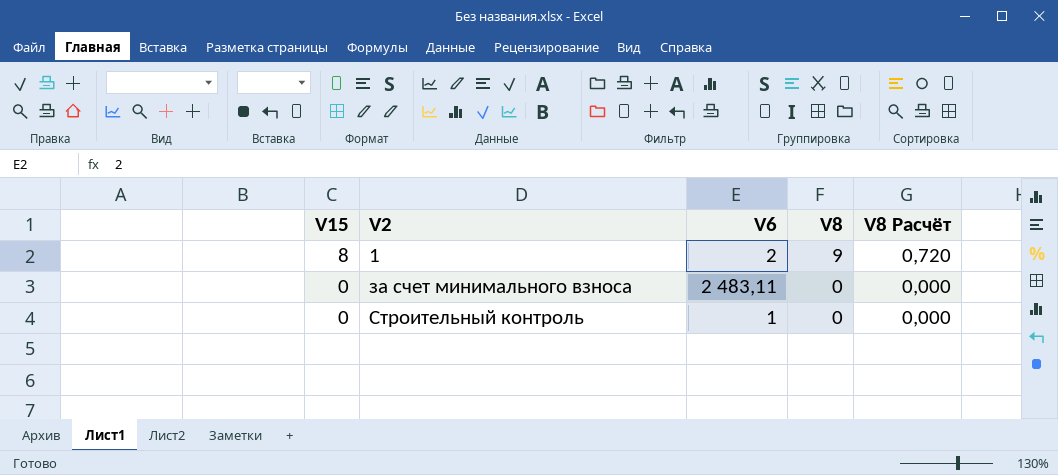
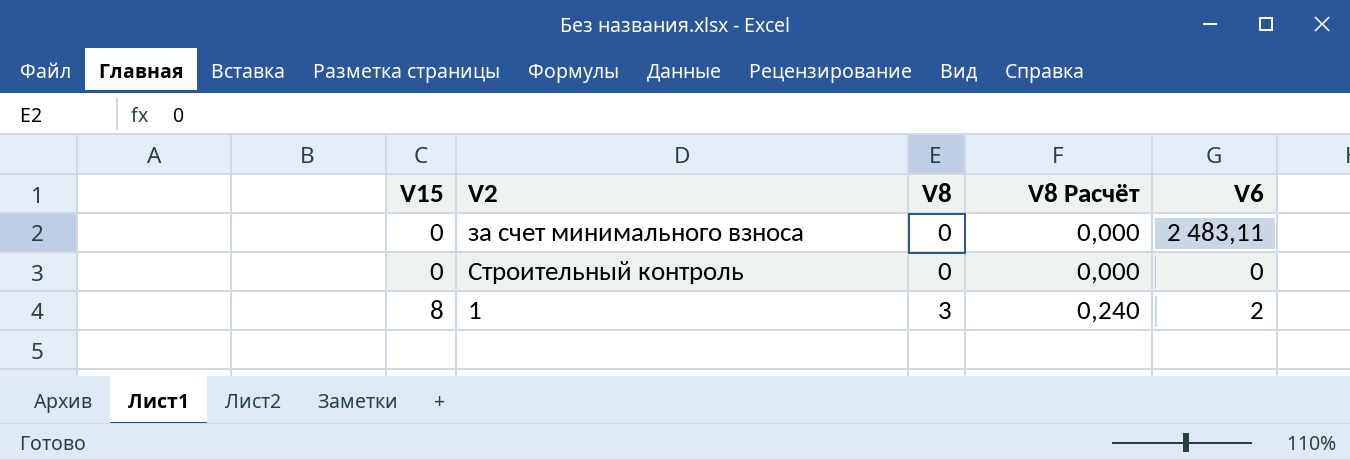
row order: V15 descending -> V15 ascending
column V6 | position: 3 -> 5
Строительный контроль | V6: 1 -> 0
1 | V8: 9 -> 3
1 | V8 Расчёт: 0,720 -> 0,240

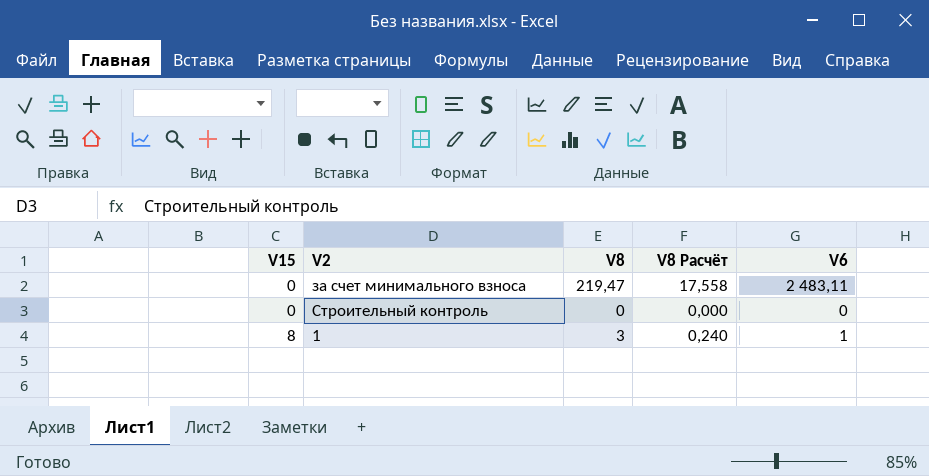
за счет минимального взноса | V8: 0 -> 219,47
за счет минимального взноса | V8 Расчёт: 0,000 -> 17,558
1 | V6: 2 -> 1

